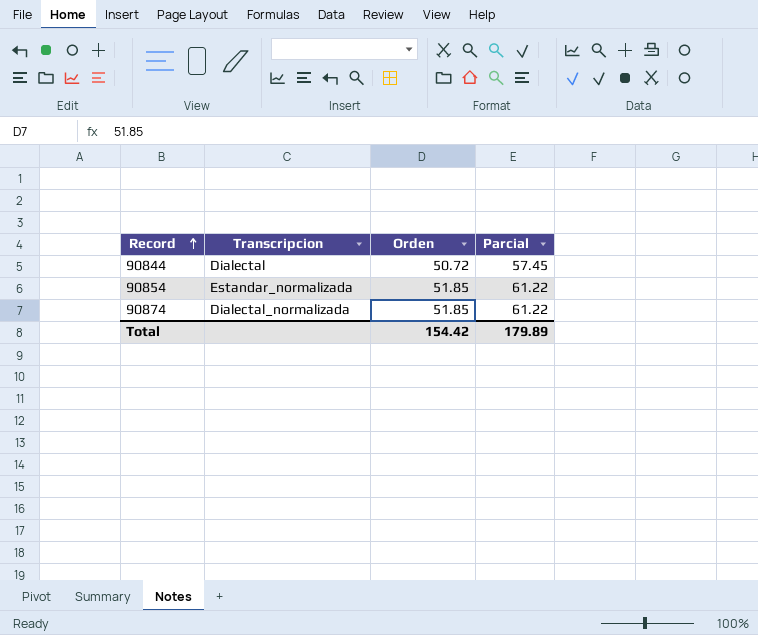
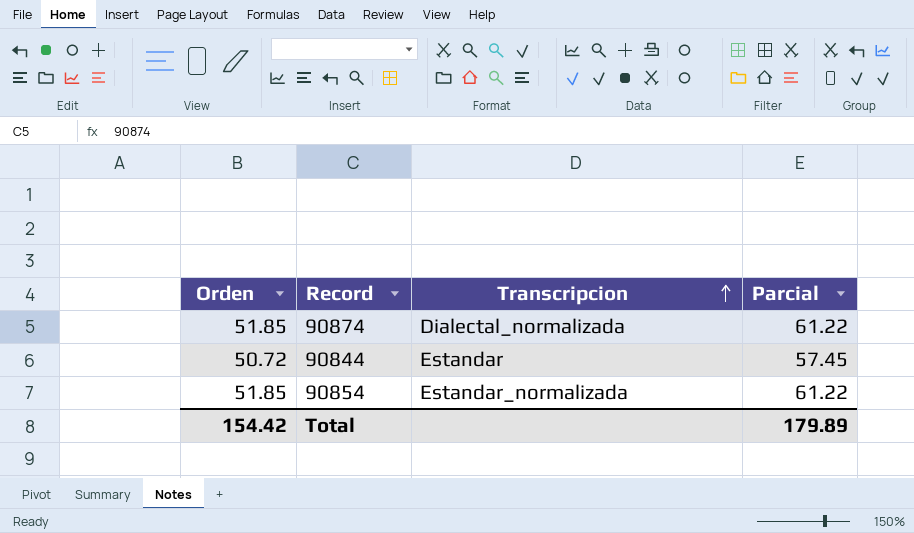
row order: Record ascending -> Transcripcion ascending
column Orden | position: 3 -> 1
90844 | Transcripcion: Dialectal -> Estandar

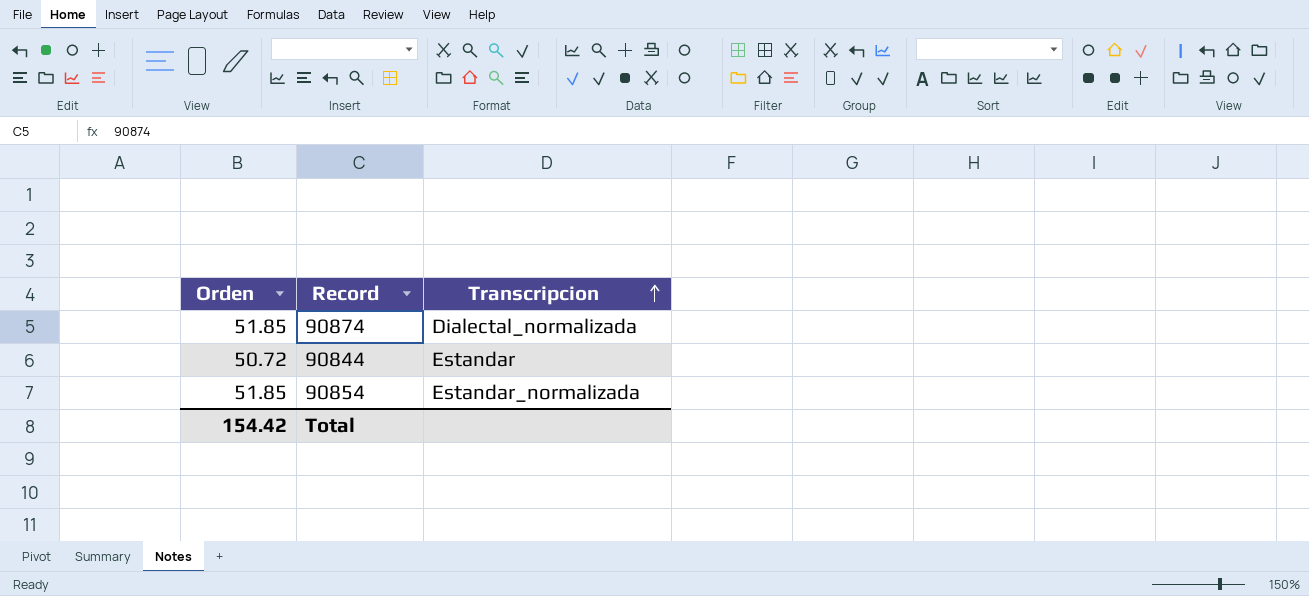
column Parcial | position: 4 -> none

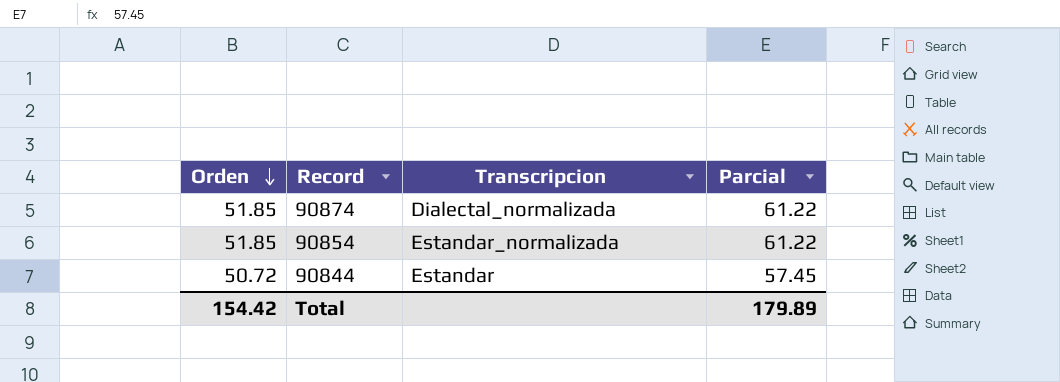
row order: Transcripcion ascending -> Orden descending
column Parcial | position: none -> 4

